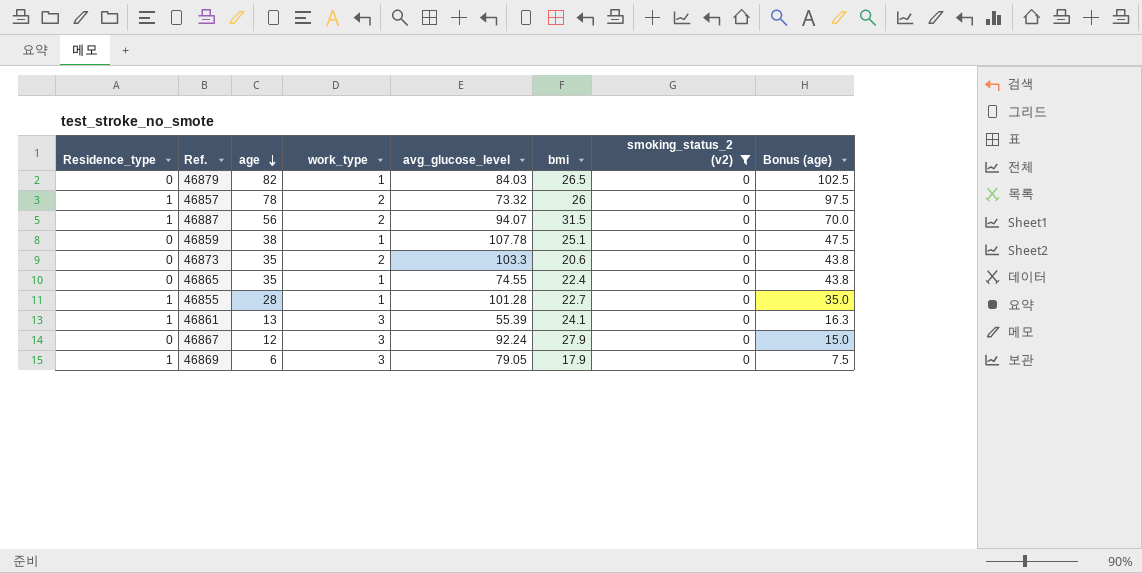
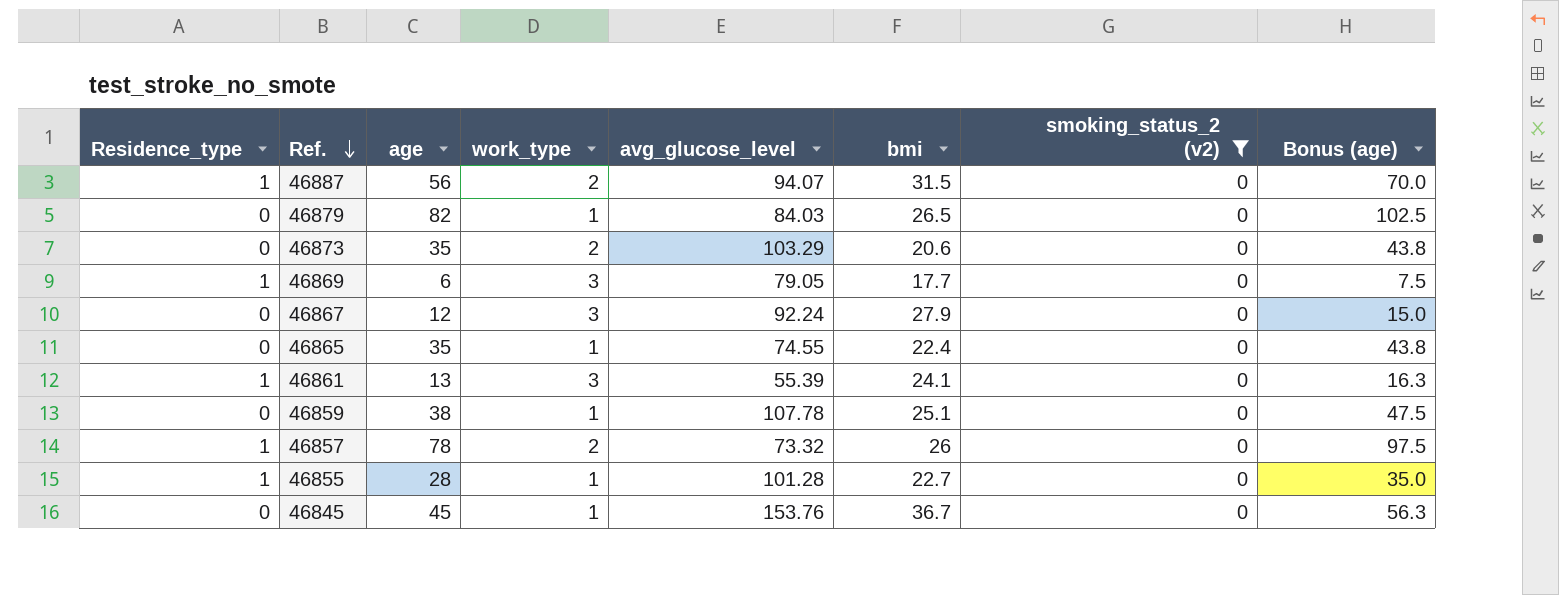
row order: age descending -> Ref. descending
46873 | avg_glucose_level: 103.3 -> 103.29
46869 | bmi: 17.9 -> 17.7
row 46845: none -> 0 | 45 | 1 | 153.76 | 36.7 | 0 | 56.3

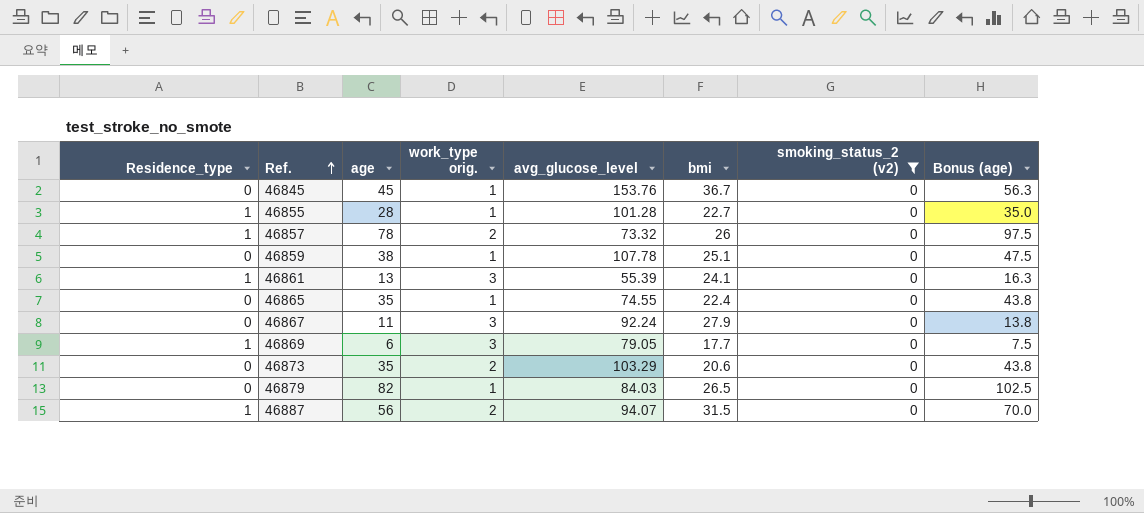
row order: Ref. descending -> Ref. ascending
column name: work_type -> work_type orig.
46867 | age: 12 -> 11
46867 | Bonus (age): 15.0 -> 13.8

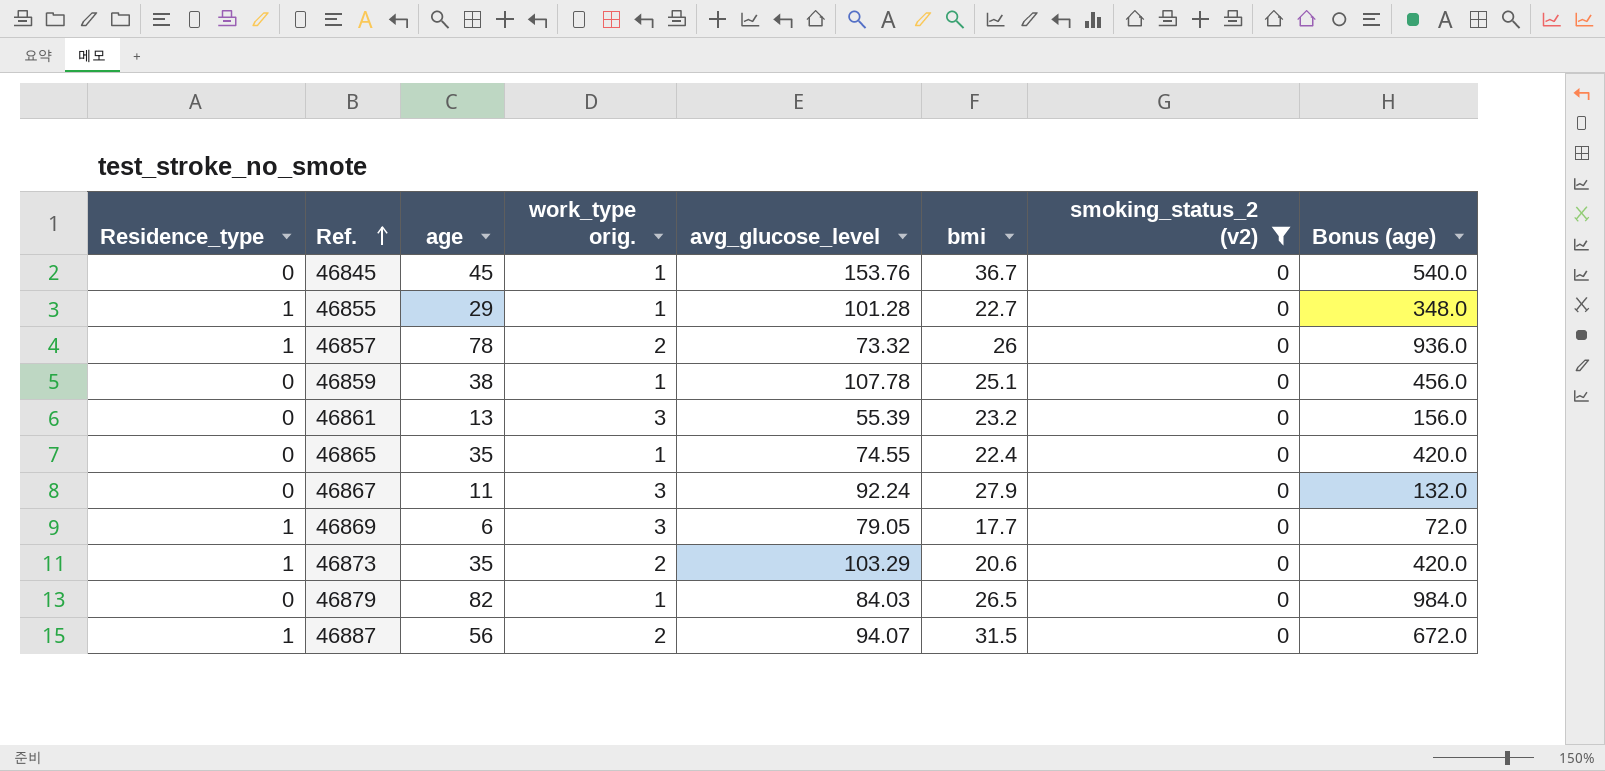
column Bonus (age) | formula: [age] * 1.25 -> [age] * 12
46855 | age: 28 -> 29
46861 | Residence_type: 1 -> 0
46861 | bmi: 24.1 -> 23.2
46873 | Residence_type: 0 -> 1

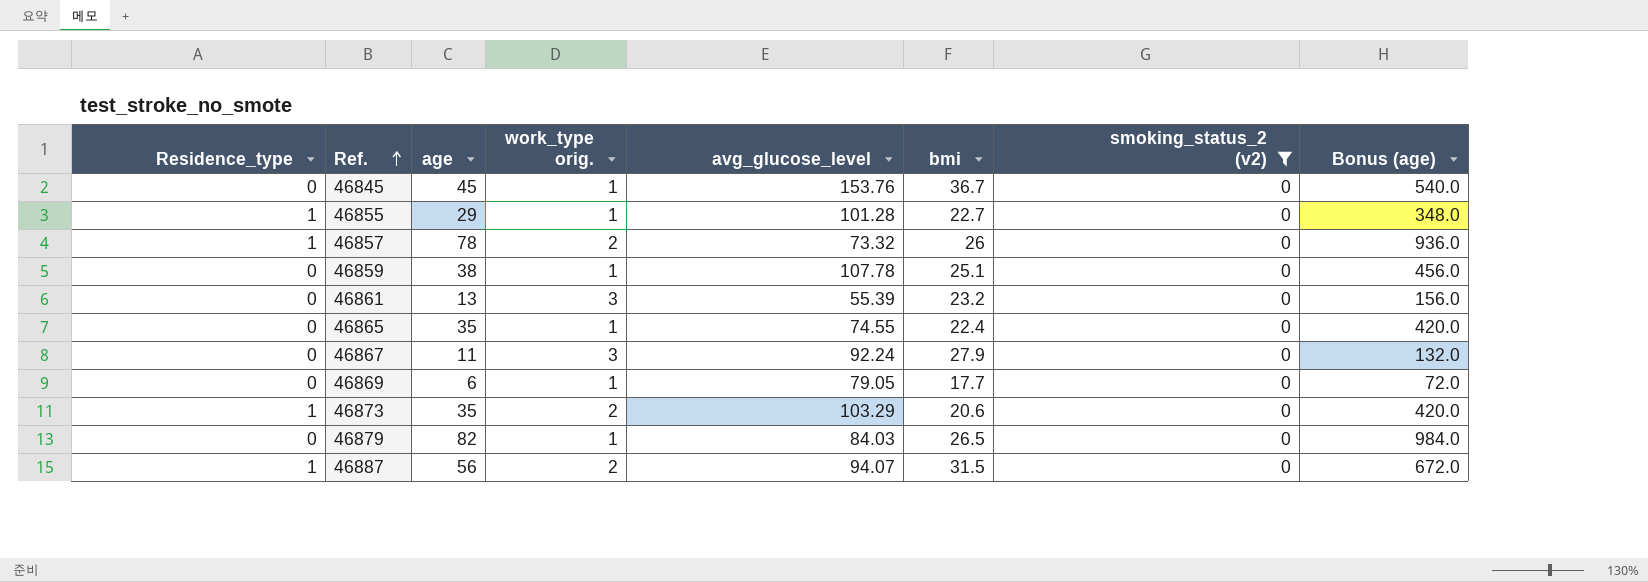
46869 | Residence_type: 1 -> 0
46869 | work_type orig.: 3 -> 1

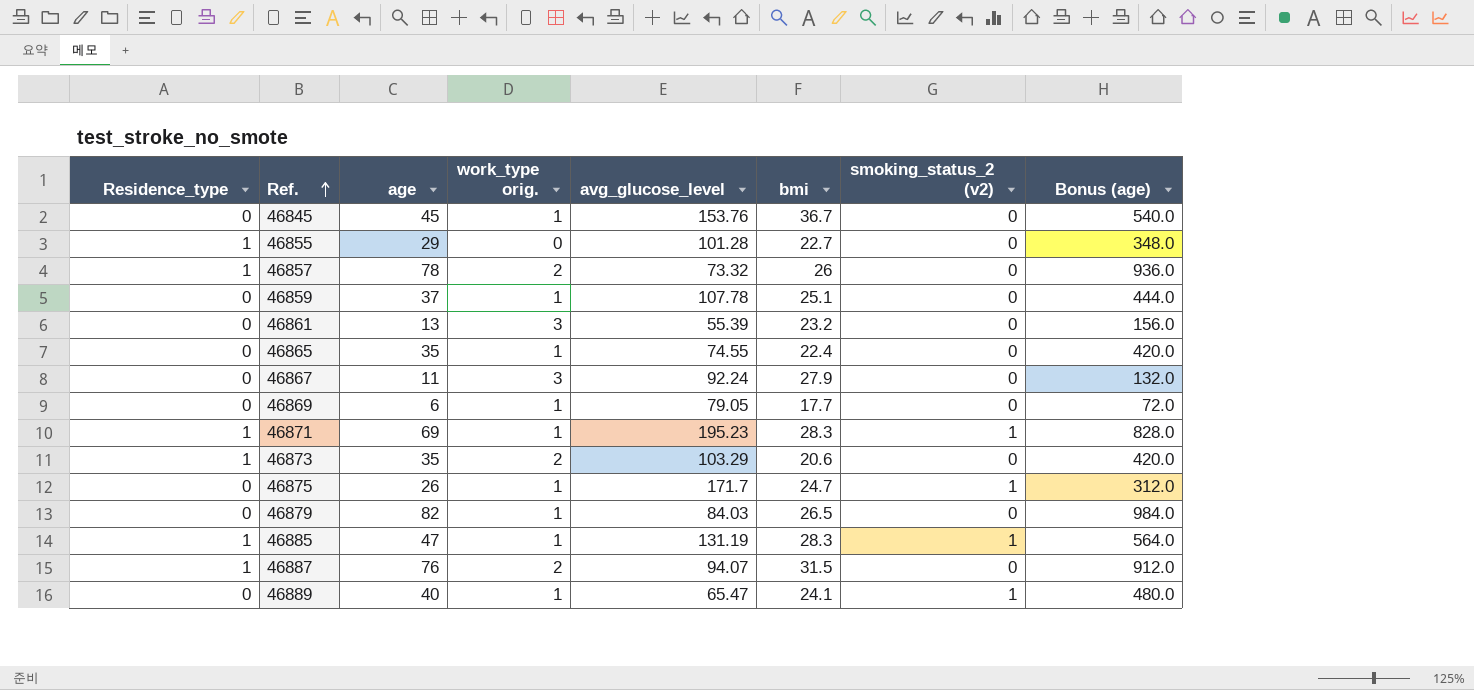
filter: smoking_status_2 (v2) = 0 -> none
46855 | work_type orig.: 1 -> 0
46859 | age: 38 -> 37
46859 | Bonus (age): 456.0 -> 444.0
46887 | age: 56 -> 76
46887 | Bonus (age): 672.0 -> 912.0

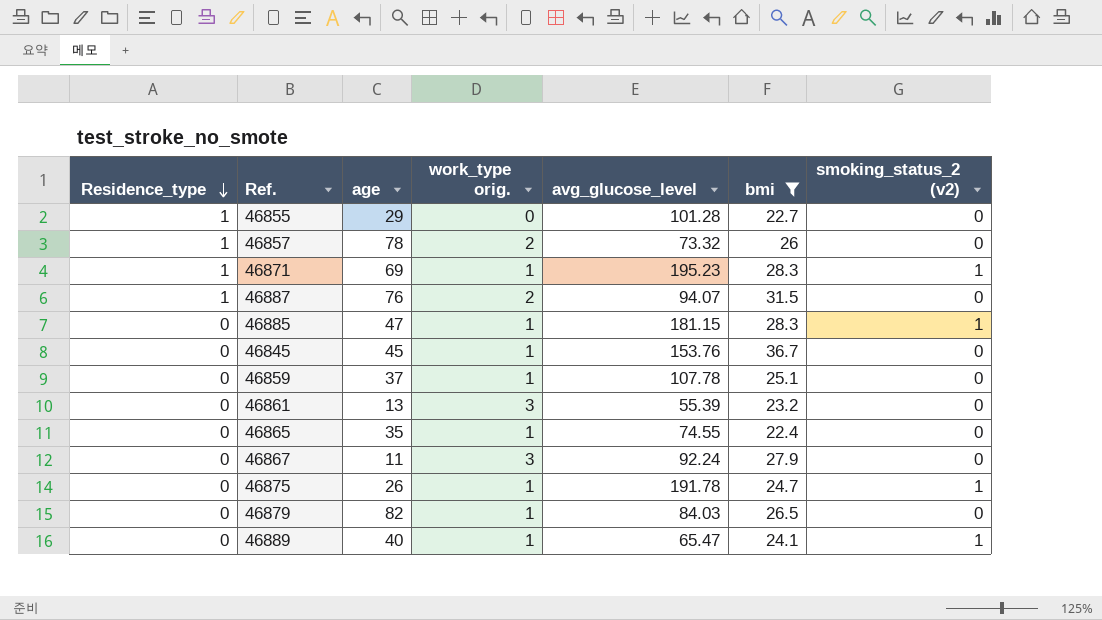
filter: none -> bmi >= 22.4
row order: Ref. ascending -> Residence_type descending
column Bonus (age) | formula: [age] * 12 -> none
46885 | Residence_type: 1 -> 0
46885 | avg_glucose_level: 131.19 -> 181.15
46875 | avg_glucose_level: 171.7 -> 191.78

